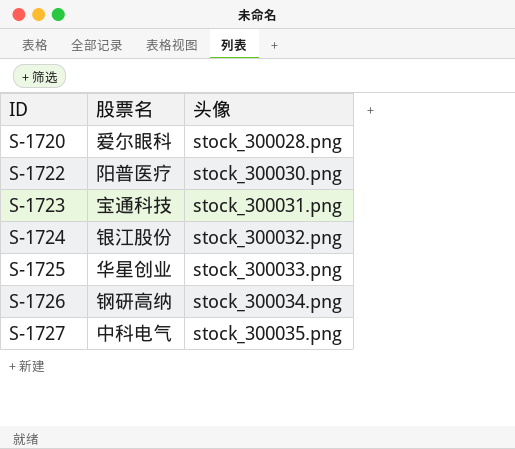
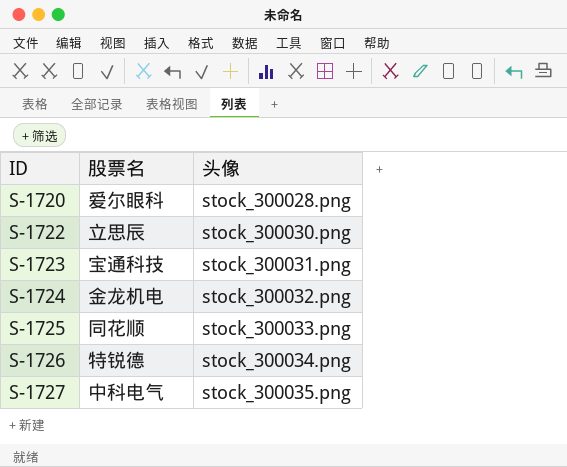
S-1722 | 股票名: 阳普医疗 -> 立思辰
S-1724 | 股票名: 银江股份 -> 金龙机电
S-1725 | 股票名: 华星创业 -> 同花顺
S-1726 | 股票名: 钢研高纳 -> 特锐德

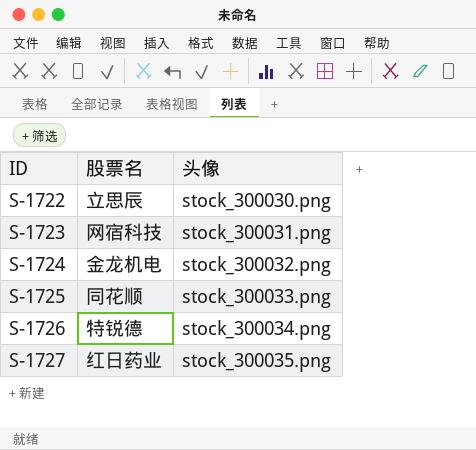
row S-1720: 爱尔眼科 | stock_300028.png -> none
S-1723 | 股票名: 宝通科技 -> 网宿科技
S-1727 | 股票名: 中科电气 -> 红日药业

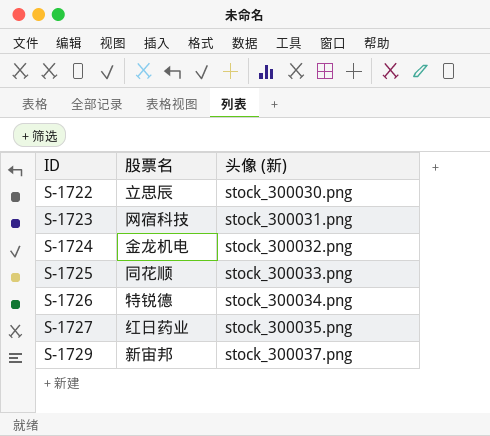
column name: 头像 -> 头像 (新)
row S-1729: none -> 新宙邦 | stock_300037.png

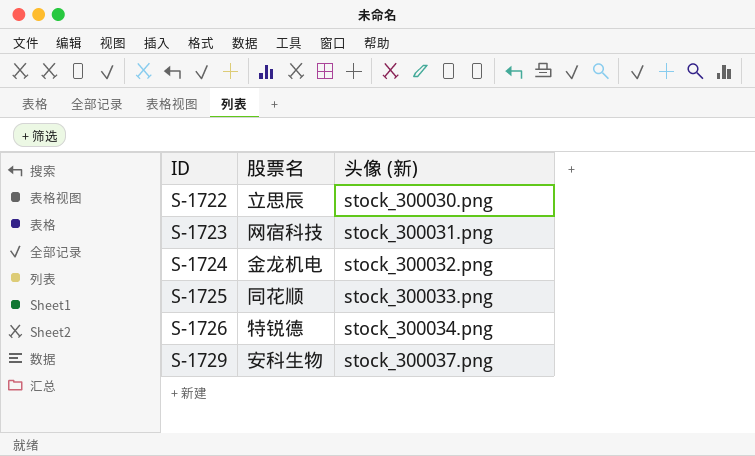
row S-1727: 红日药业 | stock_300035.png -> none
S-1729 | 股票名: 新宙邦 -> 安科生物

